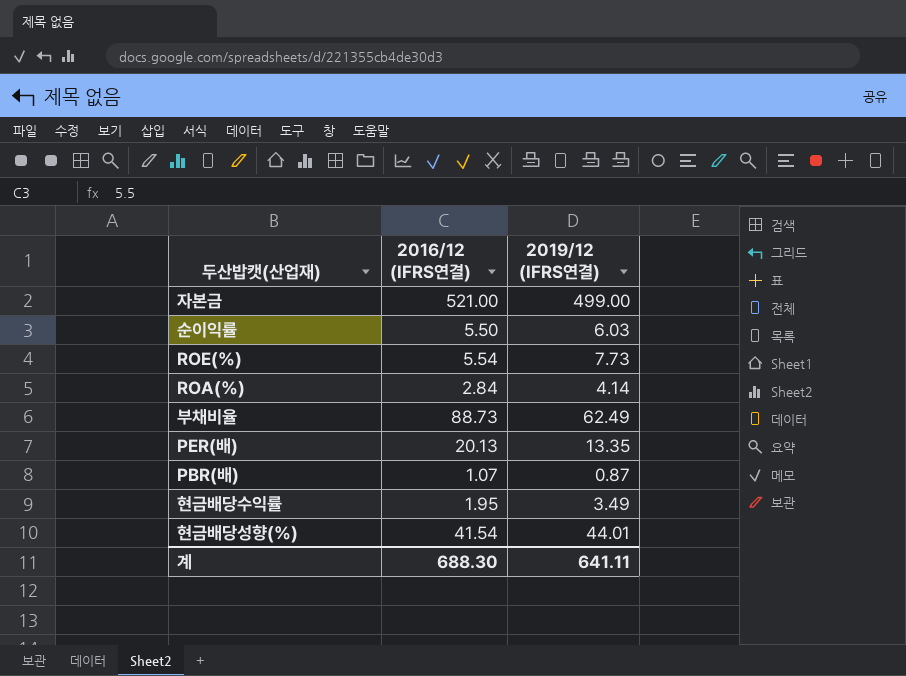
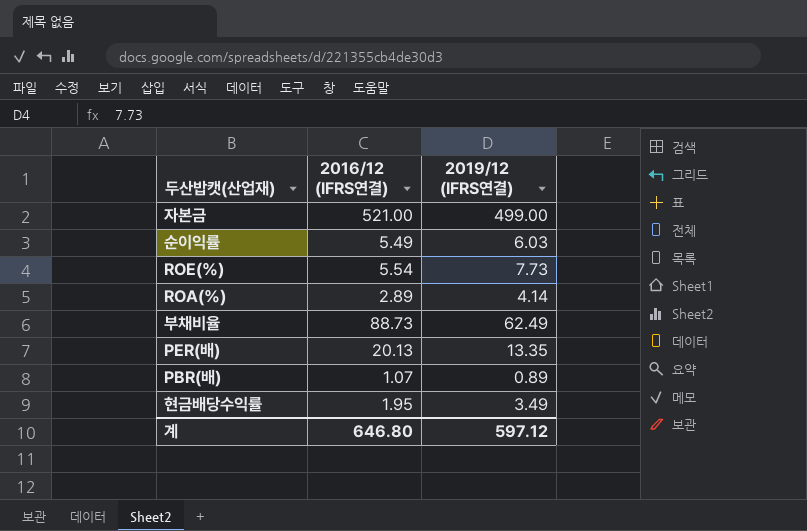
row 현금배당성향(%): 41.54 | 44.01 -> none
순이익률 | 2016/12 (IFRS연결): 5.50 -> 5.49
ROA(%) | 2016/12 (IFRS연결): 2.84 -> 2.89
PBR(배) | 2019/12 (IFRS연결): 0.87 -> 0.89
계 | 2016/12 (IFRS연결): 688.30 -> 646.80
계 | 2019/12 (IFRS연결): 641.11 -> 597.12

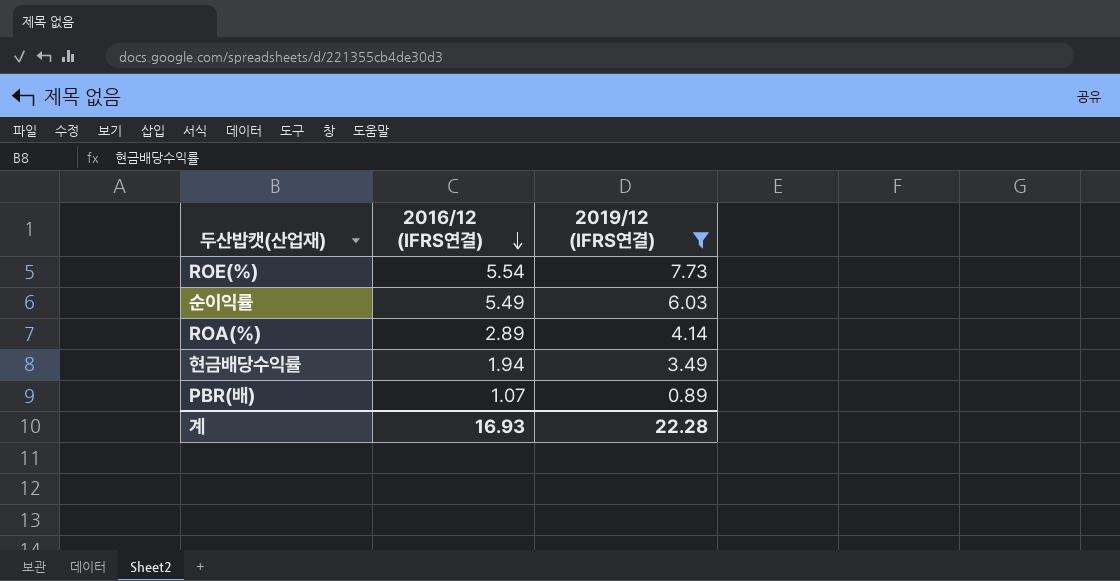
filter: none -> 2019/12 (IFRS연결) <= 7.73
row order: none -> 2016/12 (IFRS연결) descending
현금배당수익률 | 2016/12 (IFRS연결): 1.95 -> 1.94
계 | 2016/12 (IFRS연결): 646.80 -> 16.93
계 | 2019/12 (IFRS연결): 597.12 -> 22.28

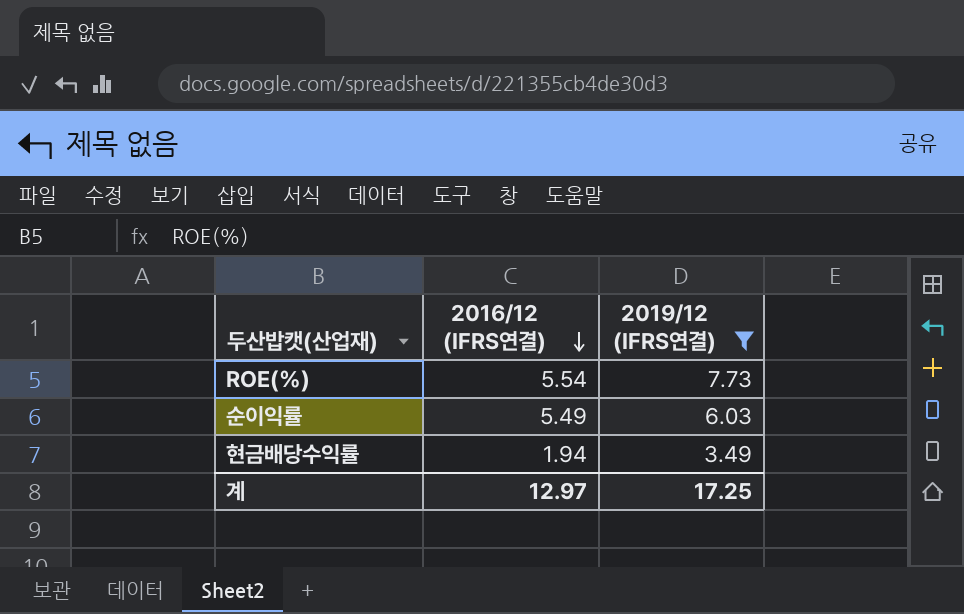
row ROA(%): 2.89 | 4.14 -> none
row PBR(배): 1.07 | 0.89 -> none
계 | 2016/12 (IFRS연결): 16.93 -> 12.97
계 | 2019/12 (IFRS연결): 22.28 -> 17.25

